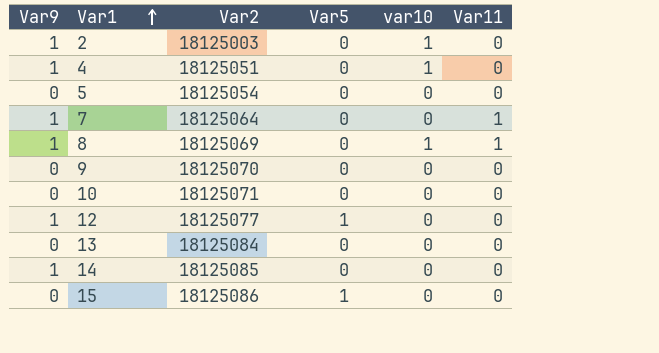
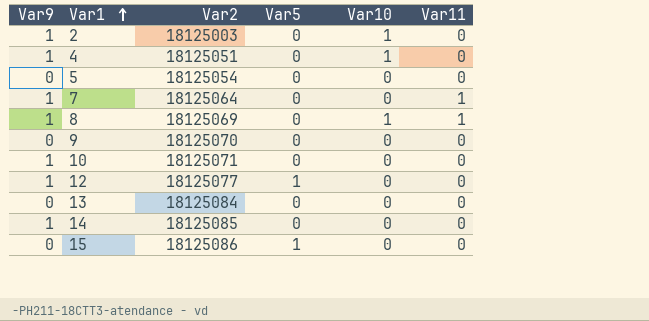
column name: var10 -> Var10
10 | Var9: 0 -> 1

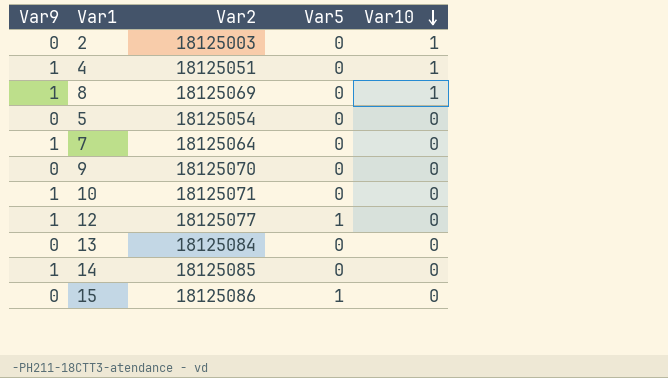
row order: Var1 ascending -> Var10 descending
column Var11 | position: 6 -> none
2 | Var9: 1 -> 0

